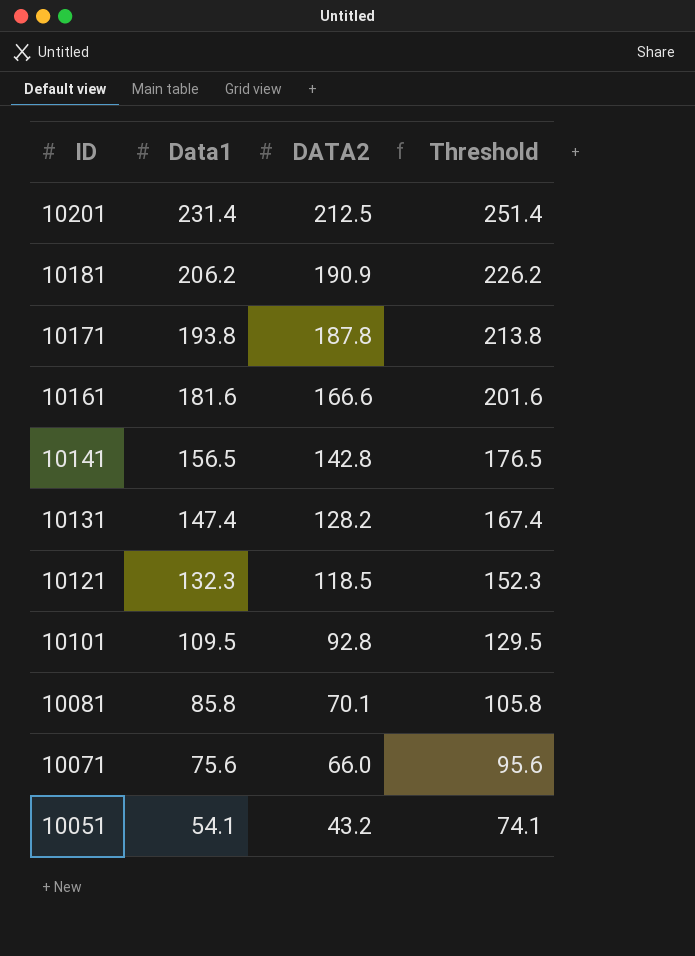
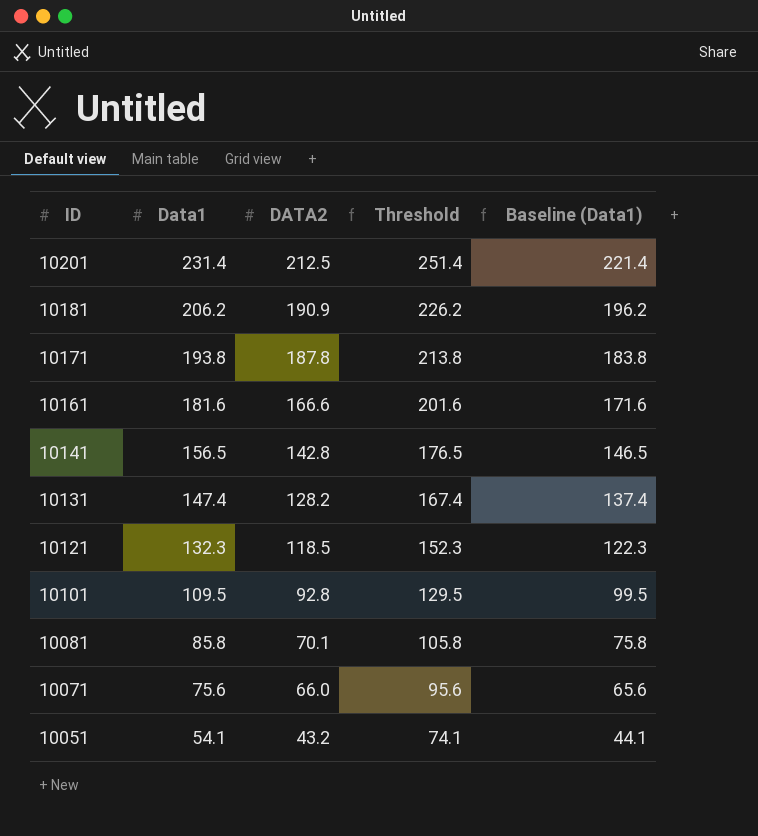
column Baseline (Data1) | formula: none -> [Data1] - 10

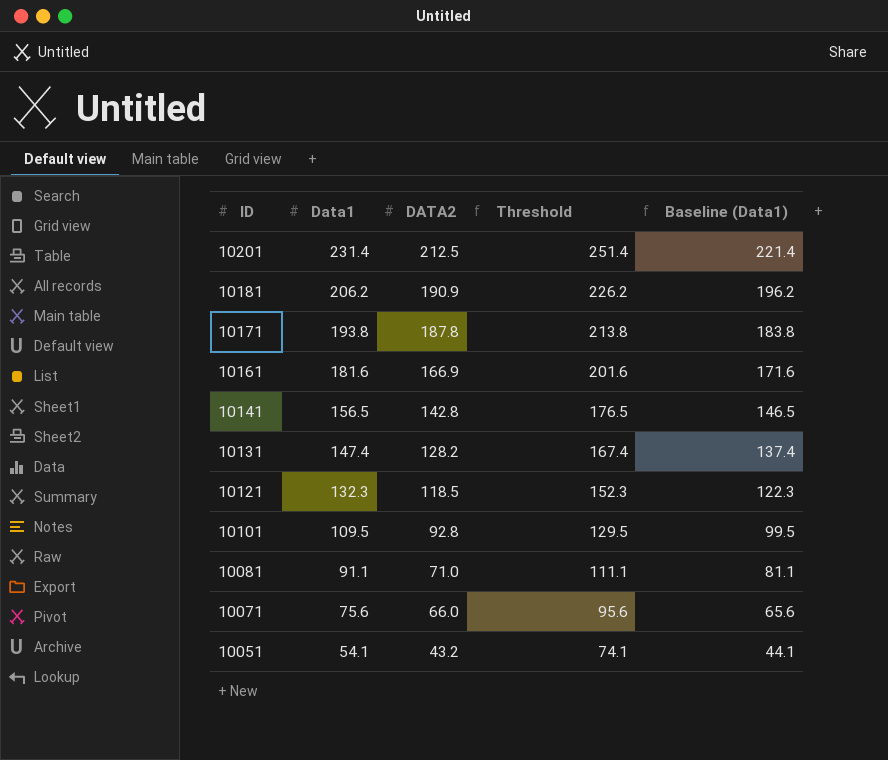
10161 | DATA2: 166.6 -> 166.9
10081 | Data1: 85.8 -> 91.1
10081 | DATA2: 70.1 -> 71.0
10081 | Threshold: 105.8 -> 111.1
10081 | Baseline (Data1): 75.8 -> 81.1

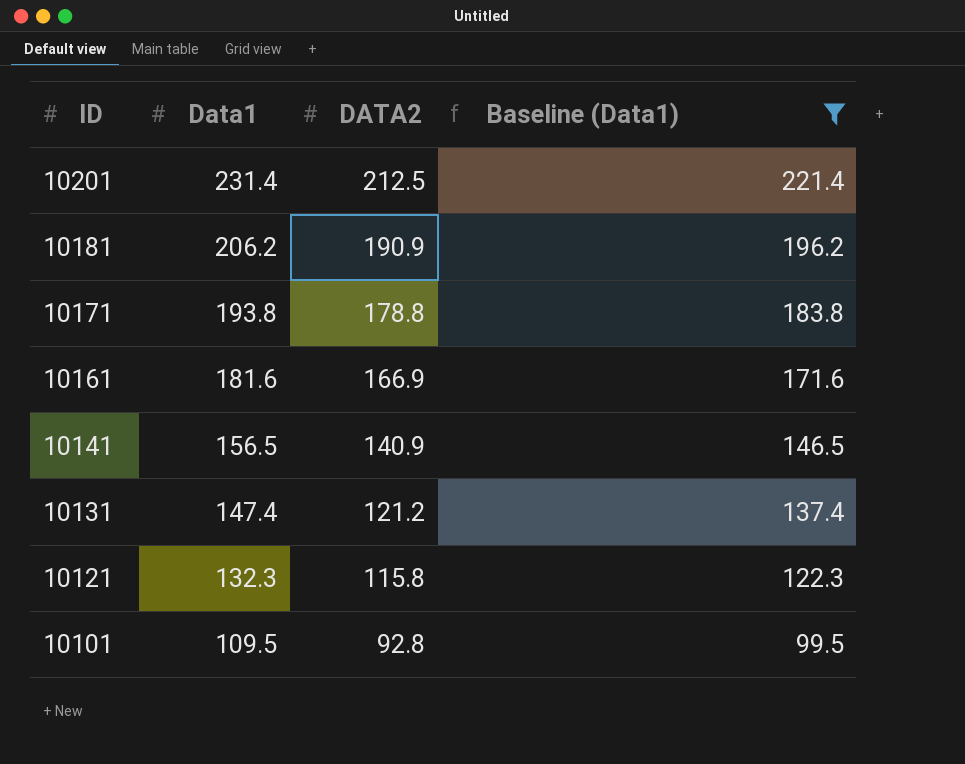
filter: none -> Baseline (Data1) >= 99.5
column Threshold | formula: [Data1] + 20 -> none
10171 | DATA2: 187.8 -> 178.8
10141 | DATA2: 142.8 -> 140.9
10131 | DATA2: 128.2 -> 121.2
10121 | DATA2: 118.5 -> 115.8

